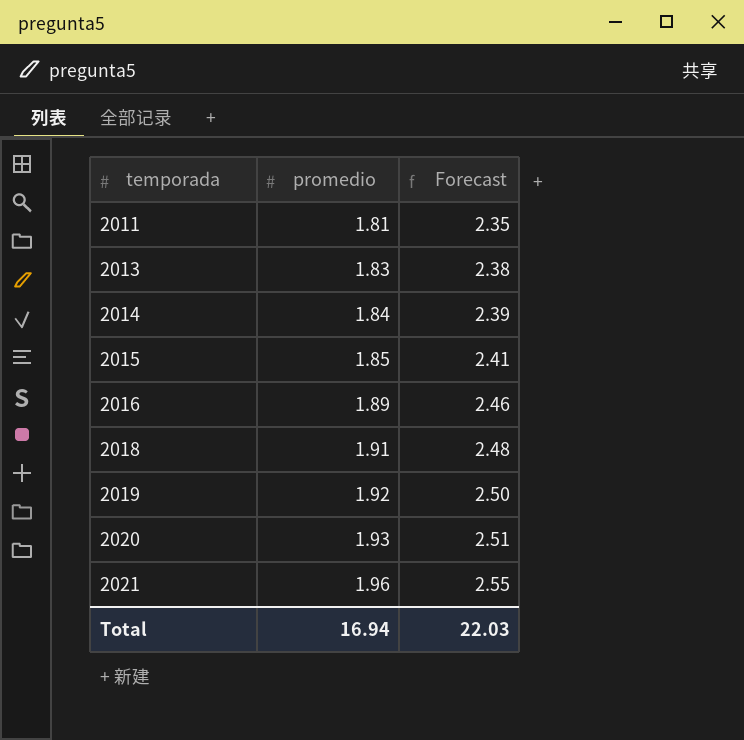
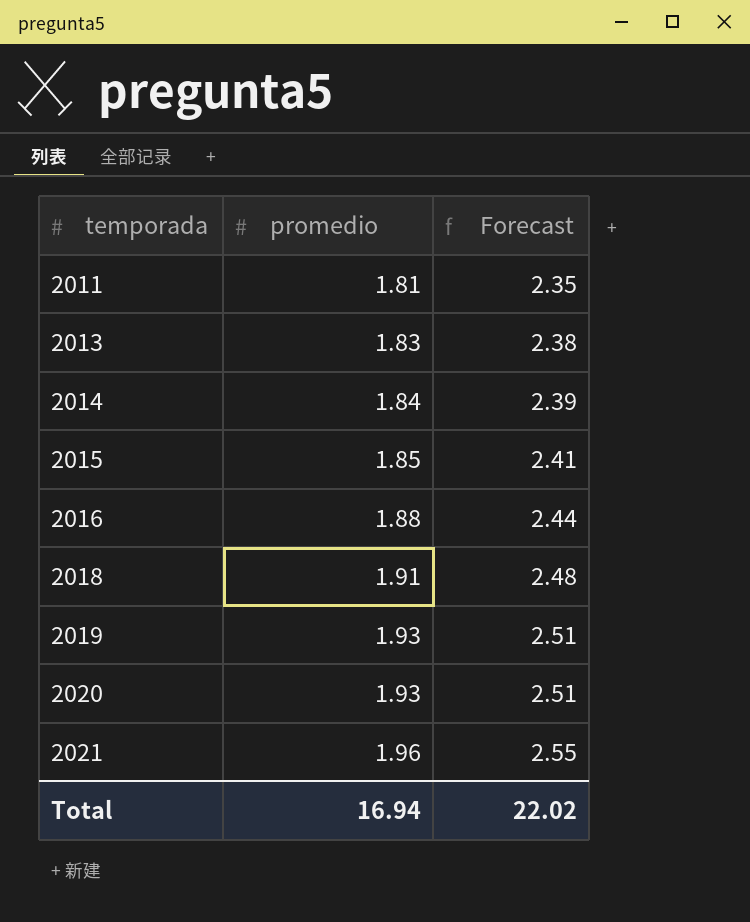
2016 | promedio: 1.89 -> 1.88
2016 | Forecast: 2.46 -> 2.44
2019 | promedio: 1.92 -> 1.93
2019 | Forecast: 2.50 -> 2.51
Total | Forecast: 22.03 -> 22.02

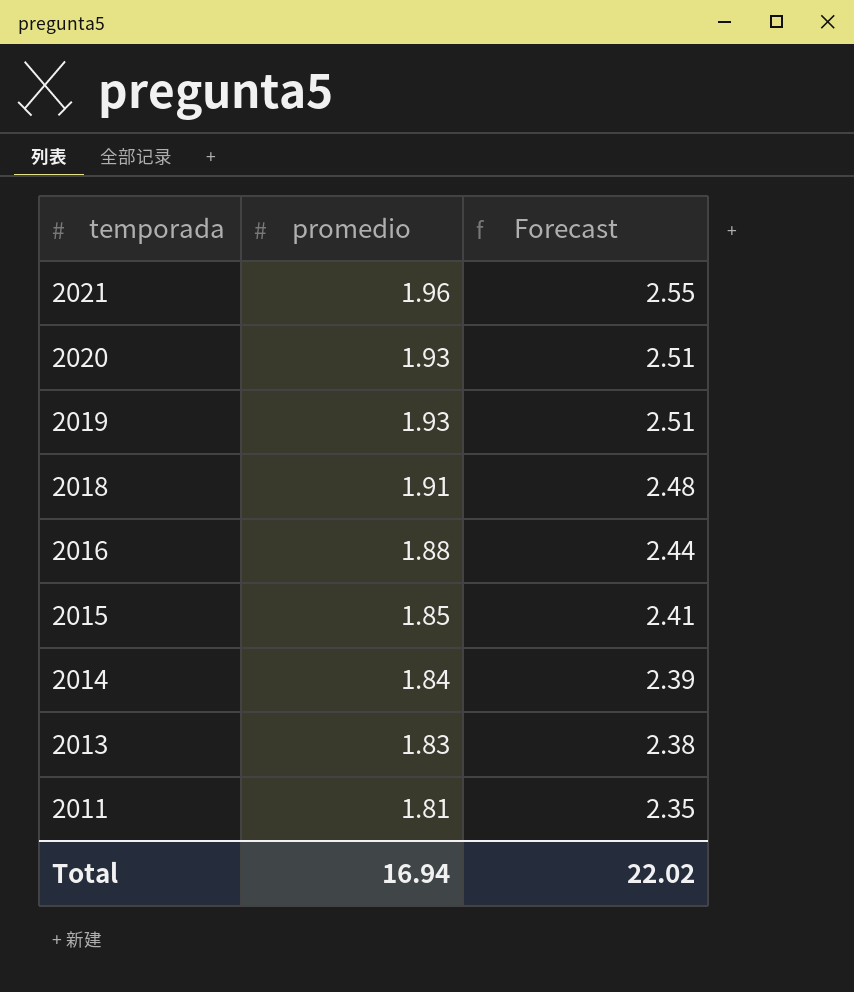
row order: temporada ascending -> temporada descending

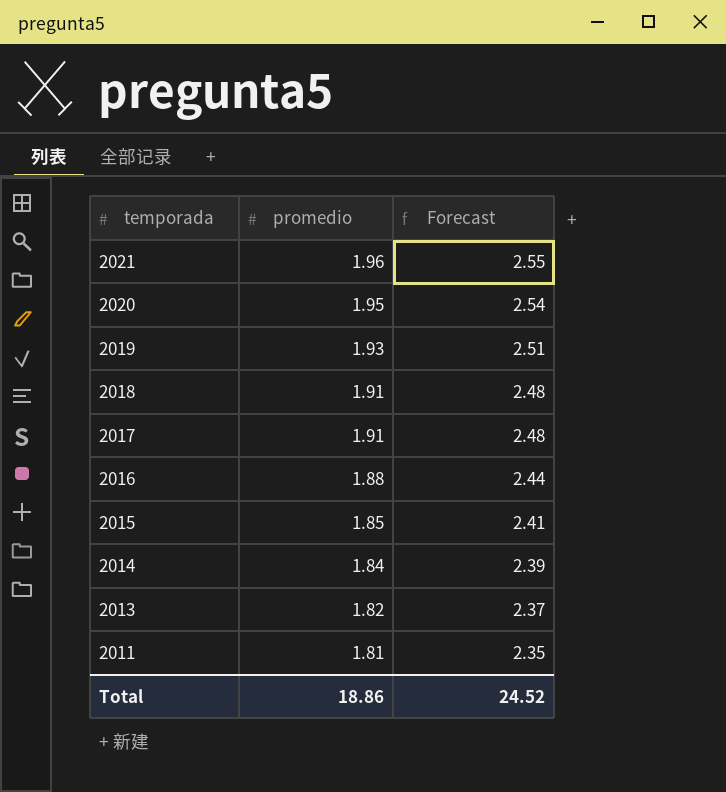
2020 | promedio: 1.93 -> 1.95
2020 | Forecast: 2.51 -> 2.54
row 2017: none -> 1.91 | 2.48
2013 | promedio: 1.83 -> 1.82
2013 | Forecast: 2.38 -> 2.37
Total | promedio: 16.94 -> 18.86
Total | Forecast: 22.02 -> 24.52

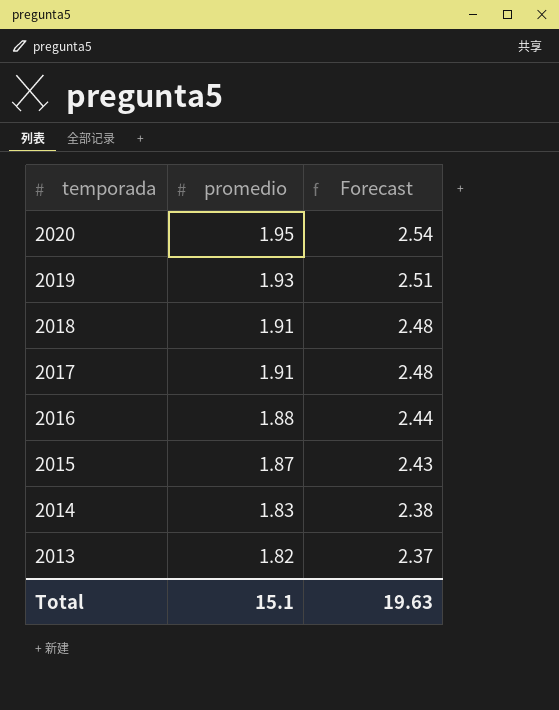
row 2021: 1.96 | 2.55 -> none
row 2011: 1.81 | 2.35 -> none
2015 | promedio: 1.85 -> 1.87
2015 | Forecast: 2.41 -> 2.43
2014 | promedio: 1.84 -> 1.83
2014 | Forecast: 2.39 -> 2.38
Total | promedio: 18.86 -> 15.1
Total | Forecast: 24.52 -> 19.63

